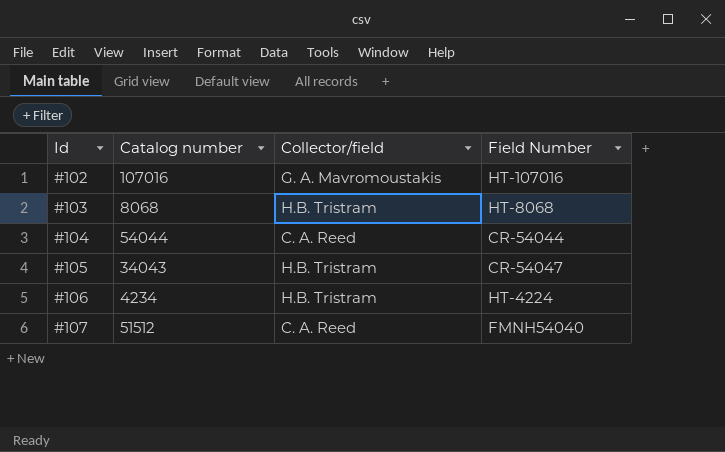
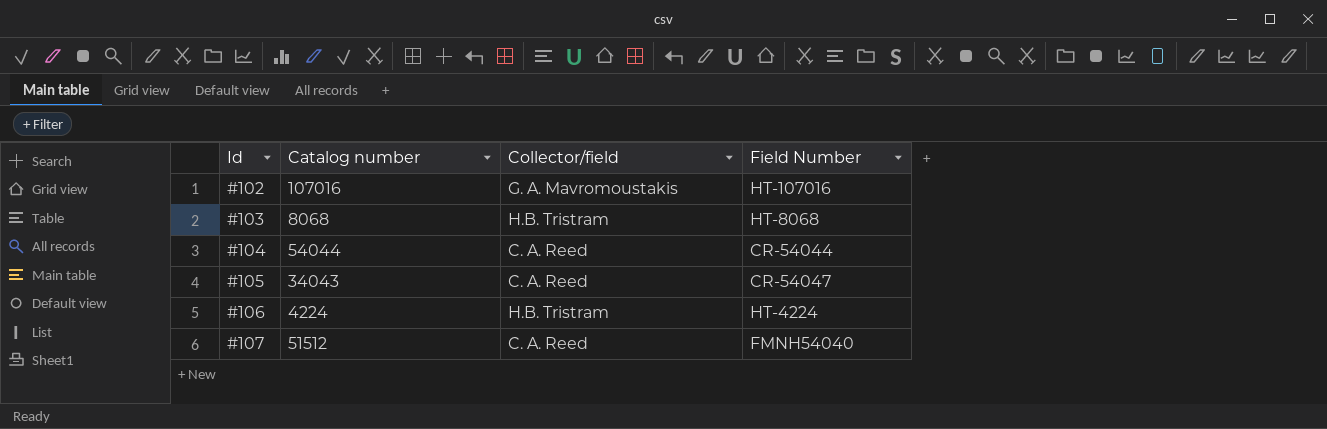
#105 | Collector/field: H.B. Tristram -> C. A. Reed
#106 | Catalog number: 4234 -> 4224

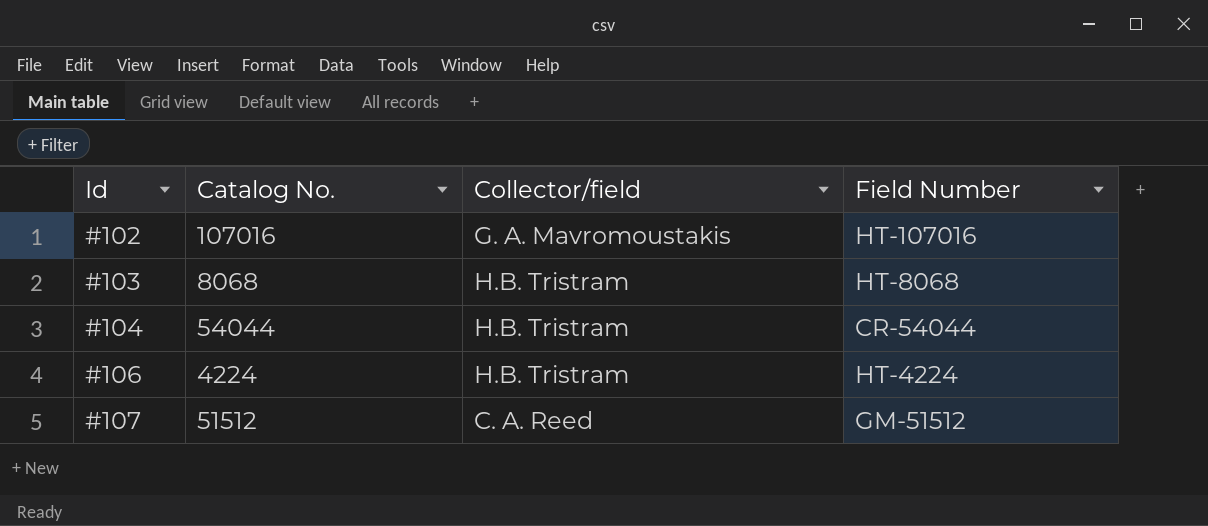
column name: Catalog number -> Catalog No.
row #105: 34043 | C. A. Reed | CR-54047 -> none
#104 | Collector/field: C. A. Reed -> H.B. Tristram
#107 | Field Number: FMNH54040 -> GM-51512

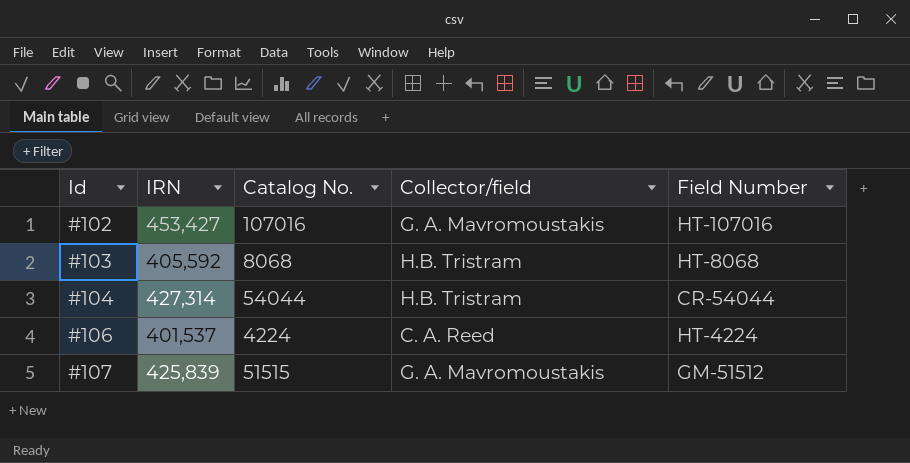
column IRN | position: none -> 2
#106 | Collector/field: H.B. Tristram -> C. A. Reed
#107 | Catalog No.: 51512 -> 51515
#107 | Collector/field: C. A. Reed -> G. A. Mavromoustakis

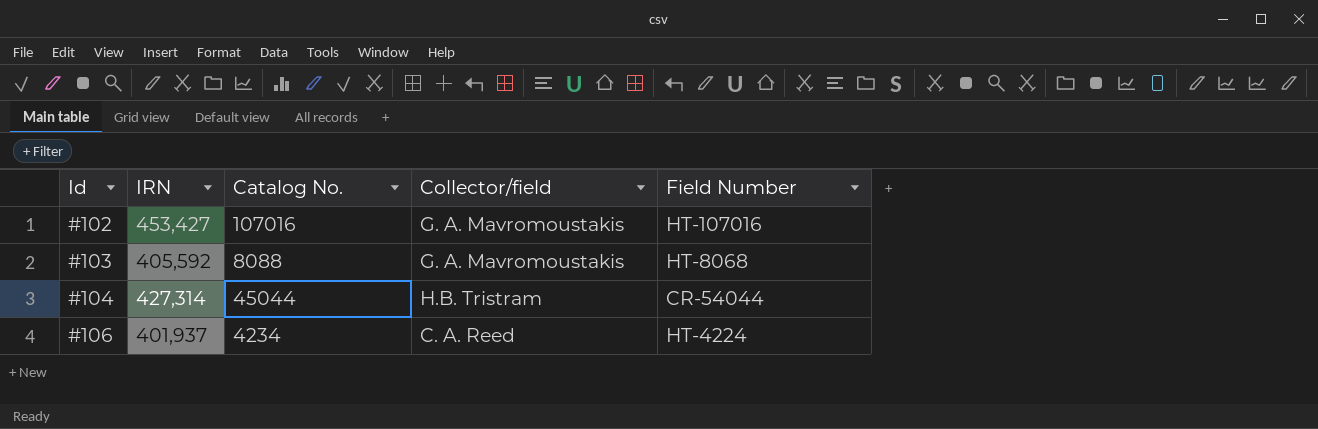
row #107: 425,839 | 51515 | G. A. Mavromoustakis | GM-51512 -> none
#103 | Catalog No.: 8068 -> 8088
#103 | Collector/field: H.B. Tristram -> G. A. Mavromoustakis
#104 | Catalog No.: 54044 -> 45044
#106 | IRN: 401,537 -> 401,937
#106 | Catalog No.: 4224 -> 4234

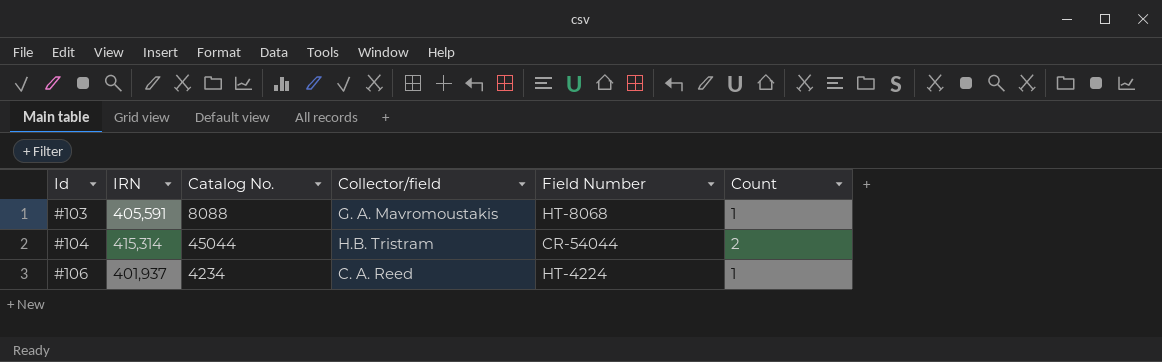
column Count | position: none -> 6
row #102: 453,427 | 107016 | G. A. Mavromoustakis | HT-107016 -> none
#103 | IRN: 405,592 -> 405,591
#104 | IRN: 427,314 -> 415,314

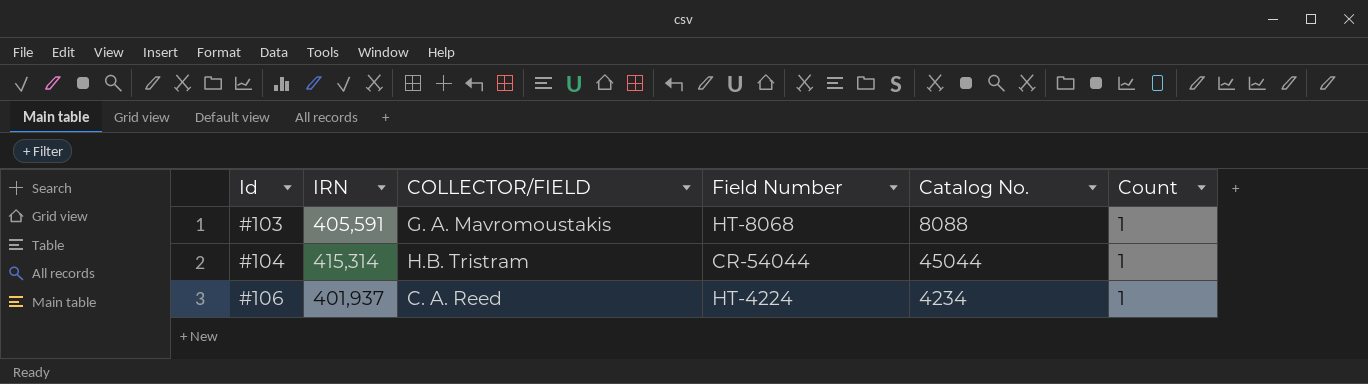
column name: Collector/field -> COLLECTOR/FIELD
column Catalog No. | position: 3 -> 5
#104 | Count: 2 -> 1

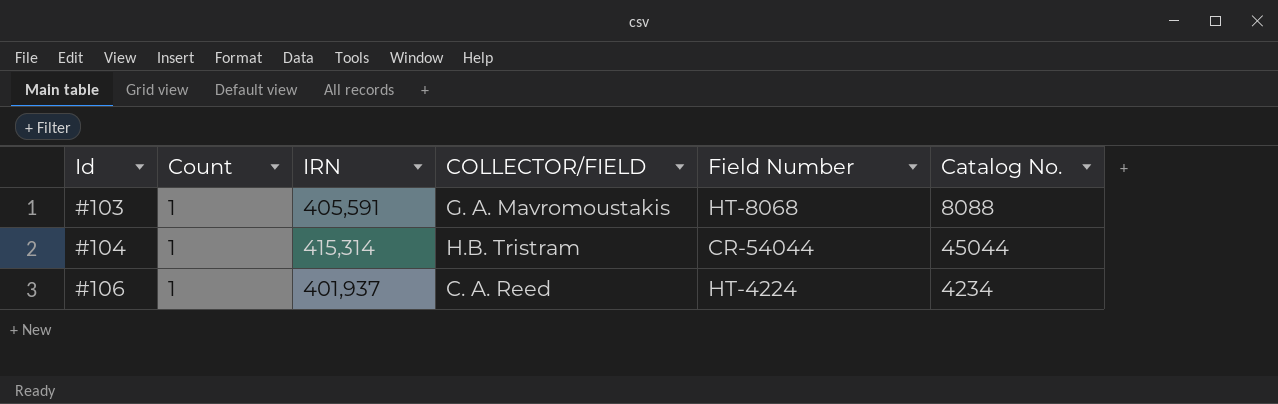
column Count | position: 6 -> 2

